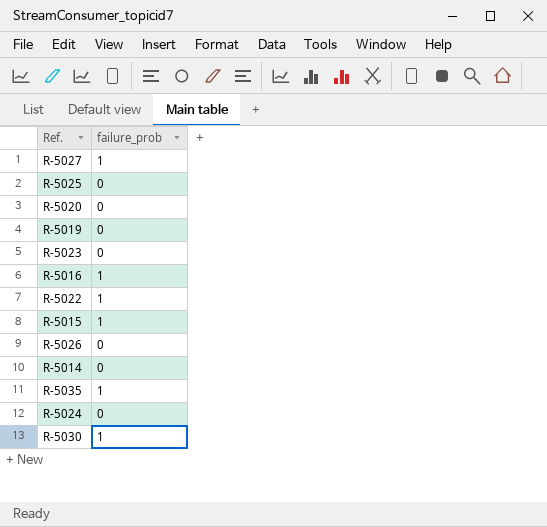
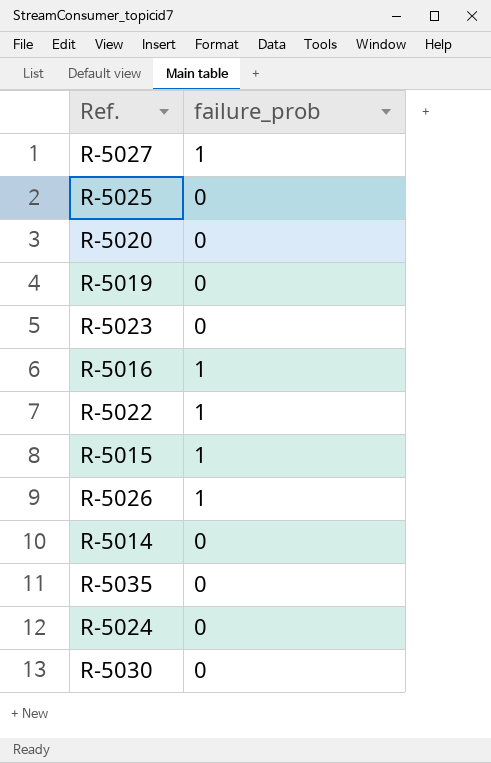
R-5026 | failure_prob: 0 -> 1
R-5035 | failure_prob: 1 -> 0
R-5030 | failure_prob: 1 -> 0

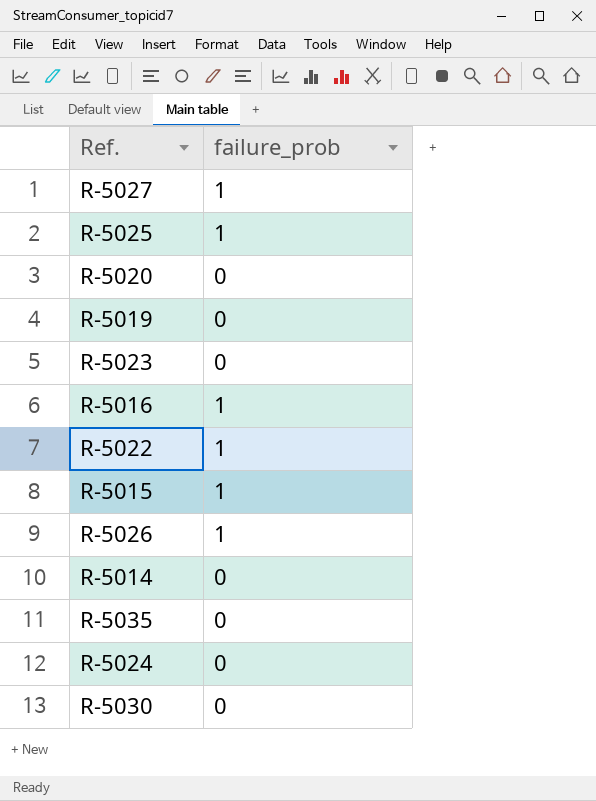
R-5025 | failure_prob: 0 -> 1

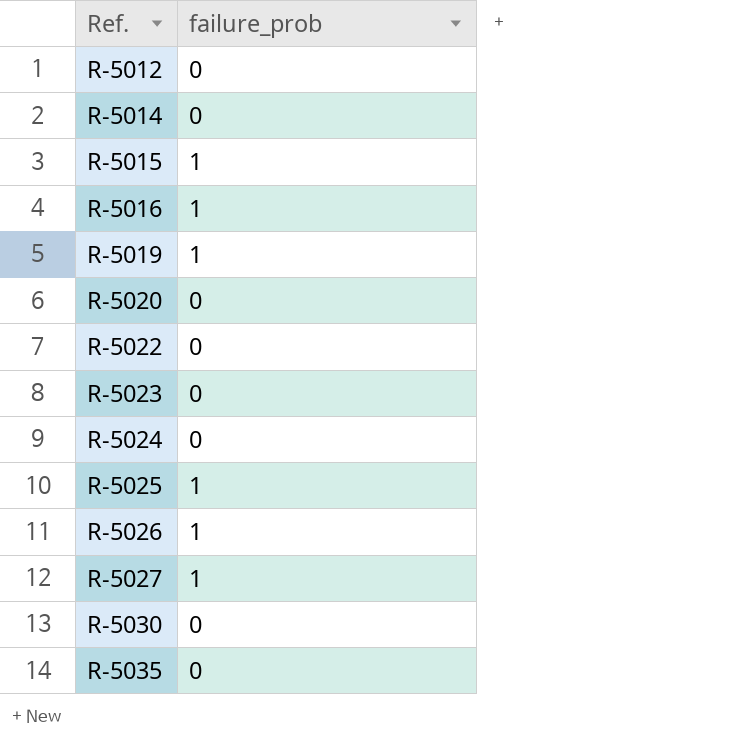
row order: none -> Ref. ascending
row R-5012: none -> 0
R-5019 | failure_prob: 0 -> 1
R-5022 | failure_prob: 1 -> 0

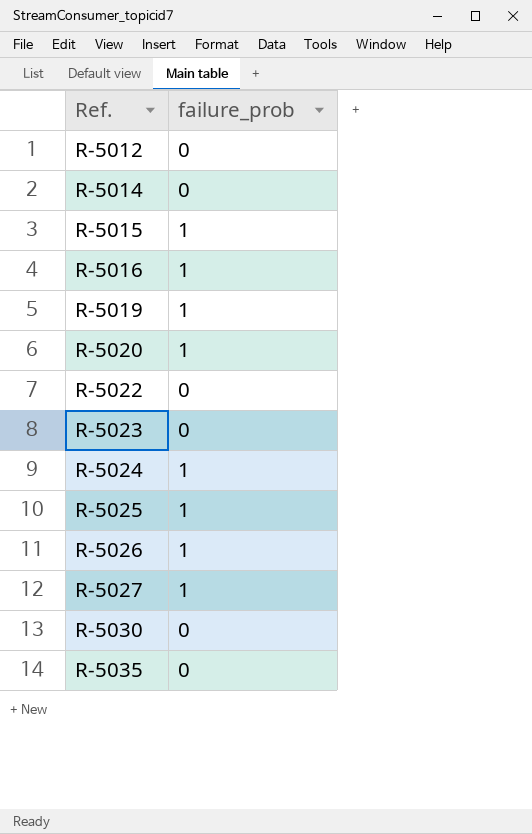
R-5020 | failure_prob: 0 -> 1
R-5024 | failure_prob: 0 -> 1

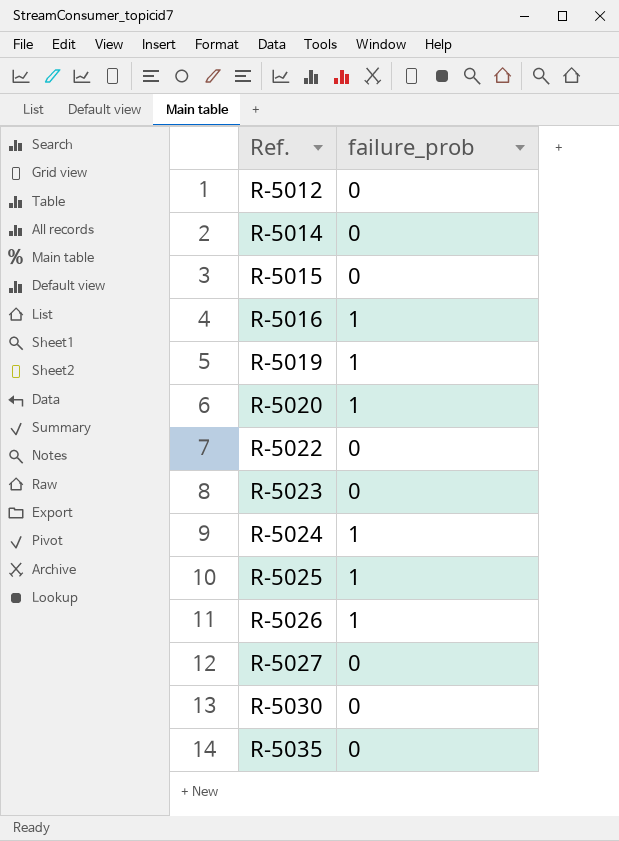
R-5015 | failure_prob: 1 -> 0
R-5027 | failure_prob: 1 -> 0

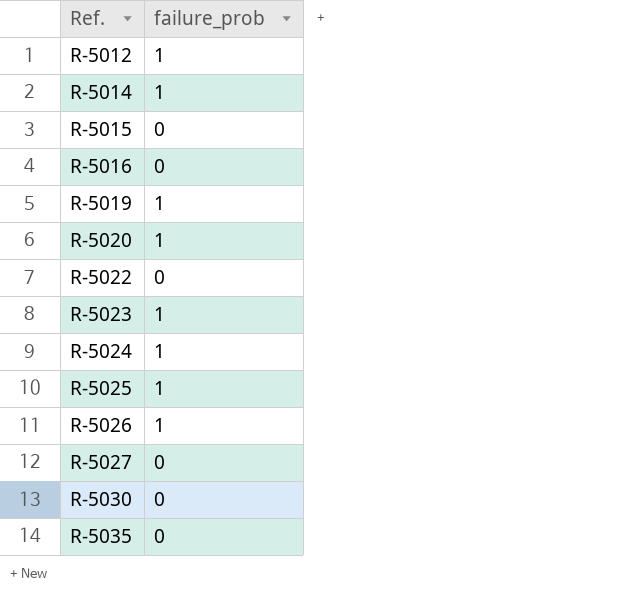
R-5012 | failure_prob: 0 -> 1
R-5014 | failure_prob: 0 -> 1
R-5016 | failure_prob: 1 -> 0
R-5023 | failure_prob: 0 -> 1

